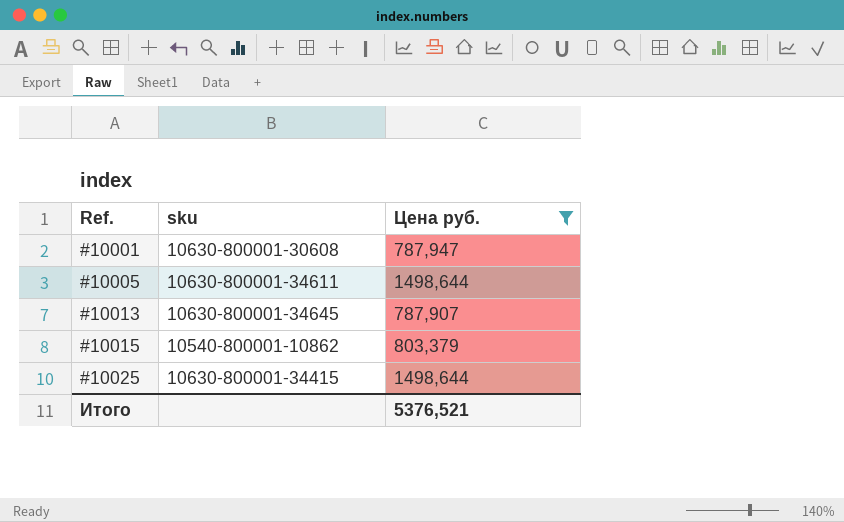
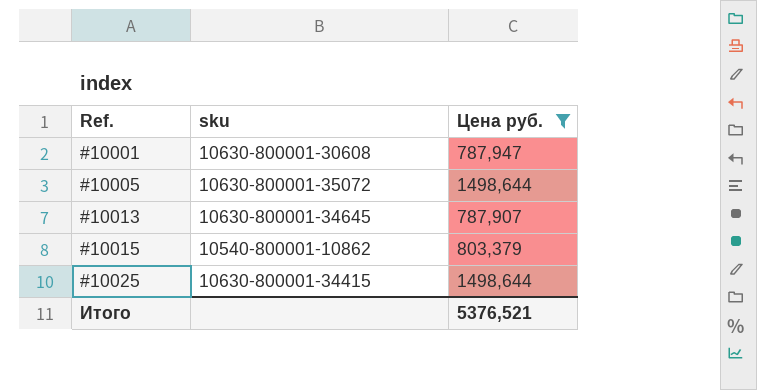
#10005 | sku: 10630-800001-34611 -> 10630-800001-35072

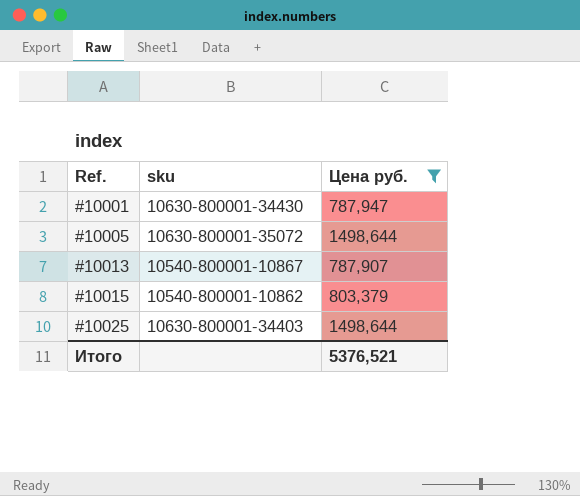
#10001 | sku: 10630-800001-30608 -> 10630-800001-34430
#10013 | sku: 10630-800001-34645 -> 10540-800001-10867
#10025 | sku: 10630-800001-34415 -> 10630-800001-34403

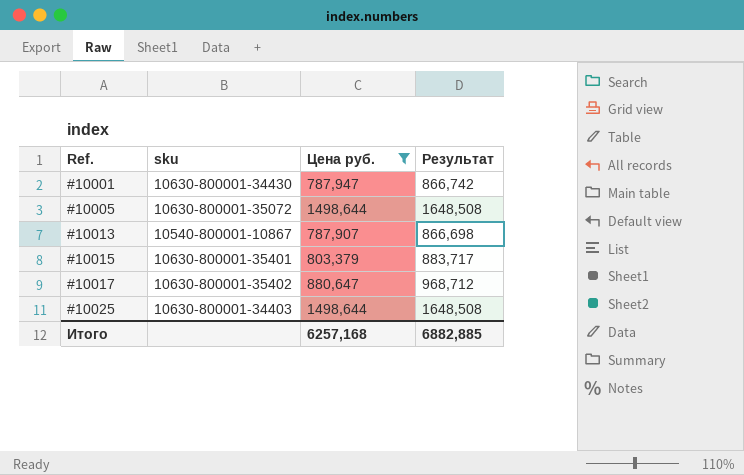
column Результат | formula: none -> [Цена руб.] * 1,1
#10015 | sku: 10540-800001-10862 -> 10630-800001-35401
row #10017: none -> 10630-800001-35402 | 880,647 | 968,712
Итого | Цена руб.: 5376,521 -> 6257,168

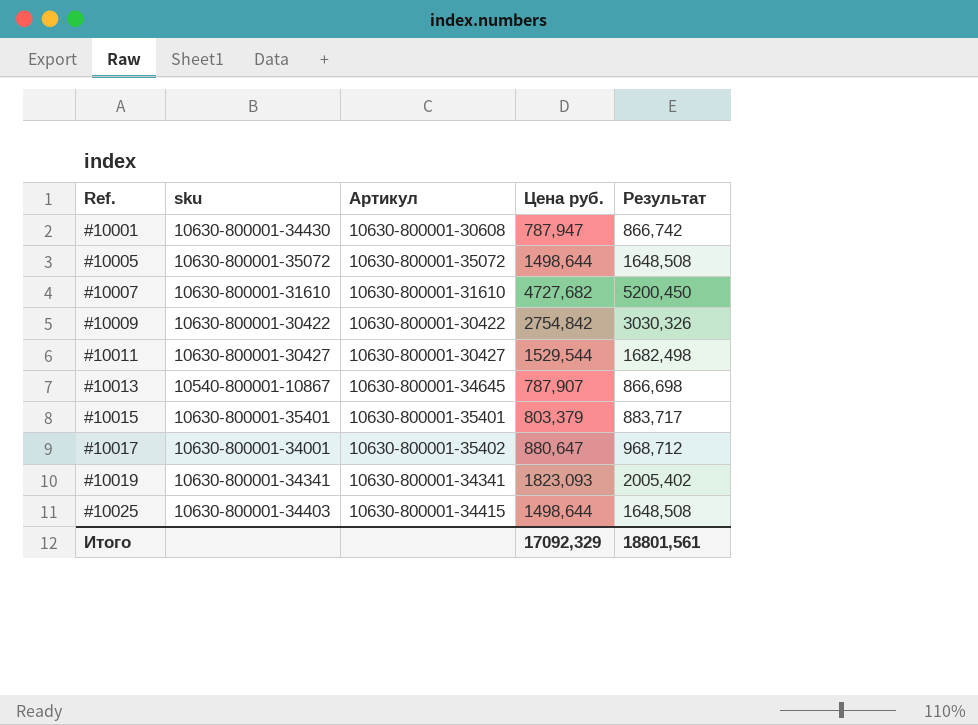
filter: Цена руб. <= 1498,644 -> none
column Артикул | position: none -> 3
#10017 | sku: 10630-800001-35402 -> 10630-800001-34001
Итого | Цена руб.: 6257,168 -> 17092,329
Итого | Результат: 6882,885 -> 18801,561

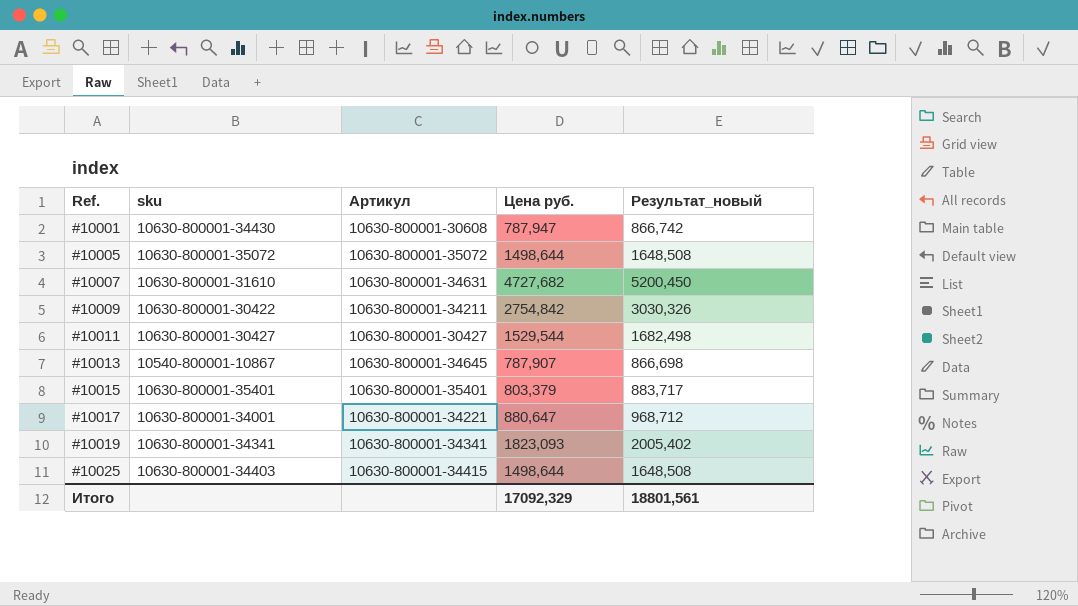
column name: Результат -> Результат_новый
#10007 | Артикул: 10630-800001-31610 -> 10630-800001-34631
#10009 | Артикул: 10630-800001-30422 -> 10630-800001-34211
#10017 | Артикул: 10630-800001-35402 -> 10630-800001-34221

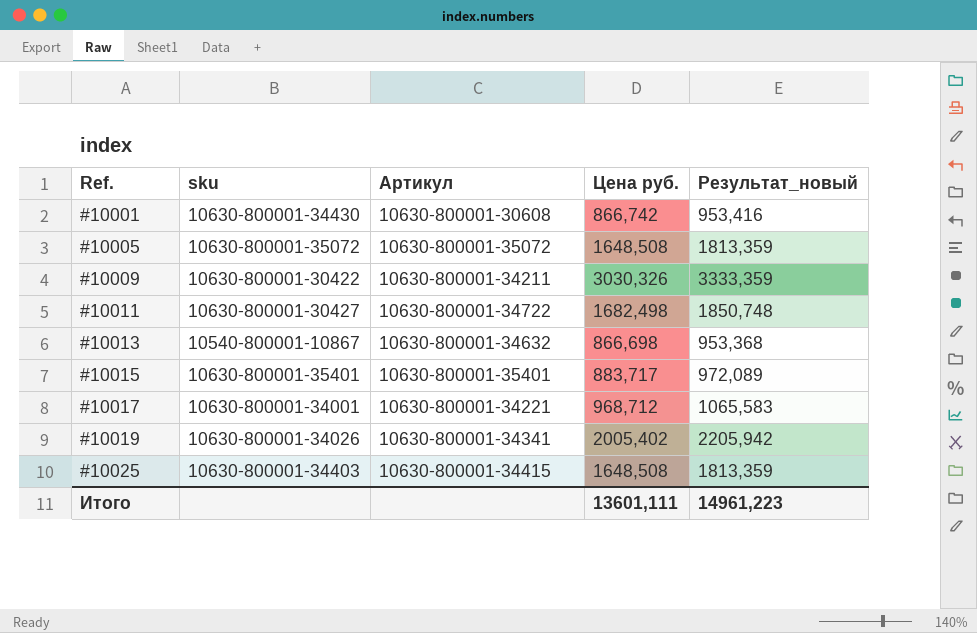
row #10007: 10630-800001-31610 | 10630-800001-34631 | 4727,682 | 5200,450 -> none
#10001 | Цена руб.: 787,947 -> 866,742
#10001 | Результат_новый: 866,742 -> 953,416
#10005 | Цена руб.: 1498,644 -> 1648,508
#10005 | Результат_новый: 1648,508 -> 1813,359
#10009 | Цена руб.: 2754,842 -> 3030,326
#10009 | Результат_новый: 3030,326 -> 3333,359
#10011 | Артикул: 10630-800001-30427 -> 10630-800001-34722
#10011 | Цена руб.: 1529,544 -> 1682,498
#10011 | Результат_новый: 1682,498 -> 1850,748
#10013 | Артикул: 10630-800001-34645 -> 10630-800001-34632
#10013 | Цена руб.: 787,907 -> 866,698
#10013 | Результат_новый: 866,698 -> 953,368
#10015 | Цена руб.: 803,379 -> 883,717
#10015 | Результат_новый: 883,717 -> 972,089
#10017 | Цена руб.: 880,647 -> 968,712
#10017 | Результат_новый: 968,712 -> 1065,583
#10019 | sku: 10630-800001-34341 -> 10630-800001-34026
#10019 | Цена руб.: 1823,093 -> 2005,402
#10019 | Результат_новый: 2005,402 -> 2205,942
#10025 | Цена руб.: 1498,644 -> 1648,508
#10025 | Результат_новый: 1648,508 -> 1813,359
Итого | Цена руб.: 17092,329 -> 13601,111
Итого | Результат_новый: 18801,561 -> 14961,223

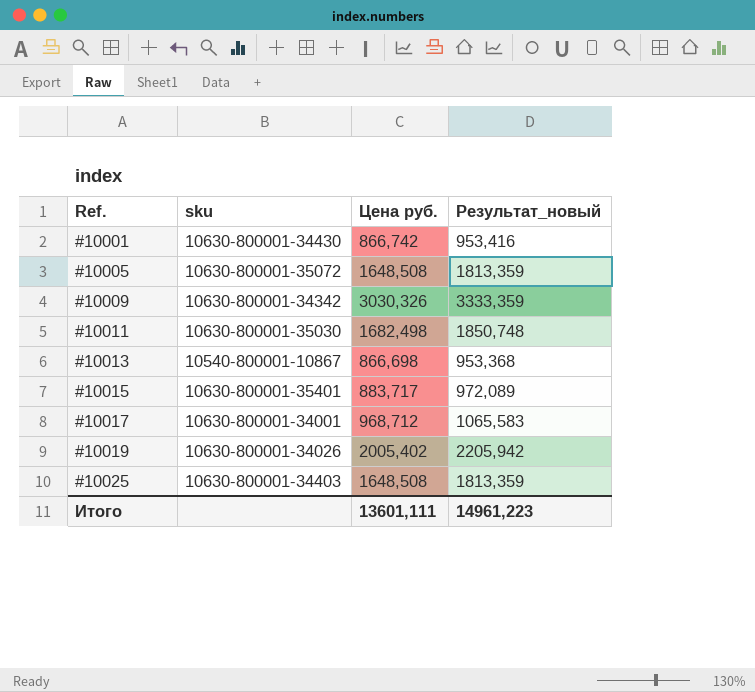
column Артикул | position: 3 -> none
#10009 | sku: 10630-800001-30422 -> 10630-800001-34342
#10011 | sku: 10630-800001-30427 -> 10630-800001-35030

